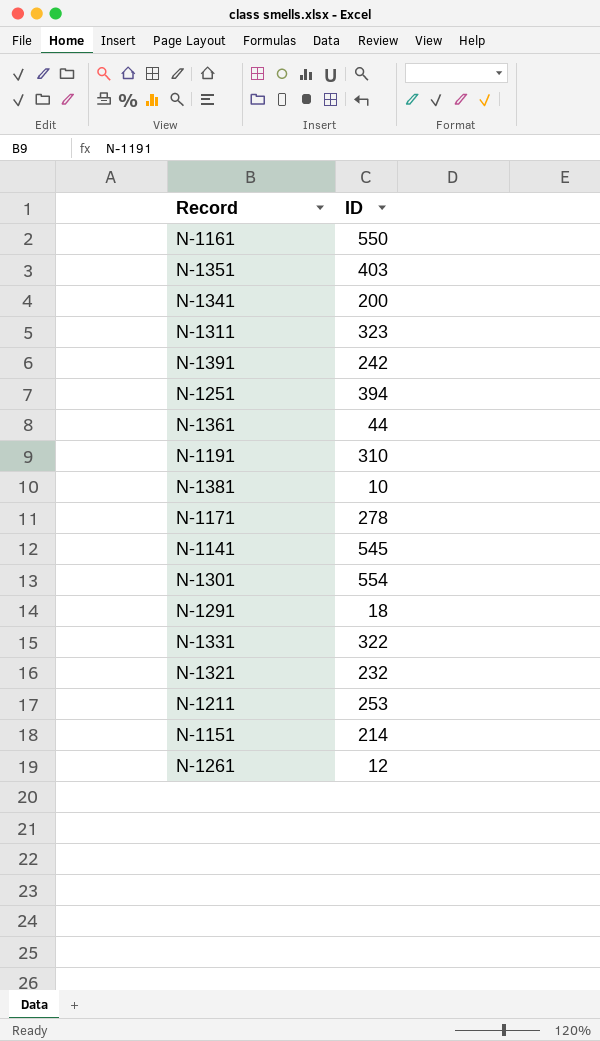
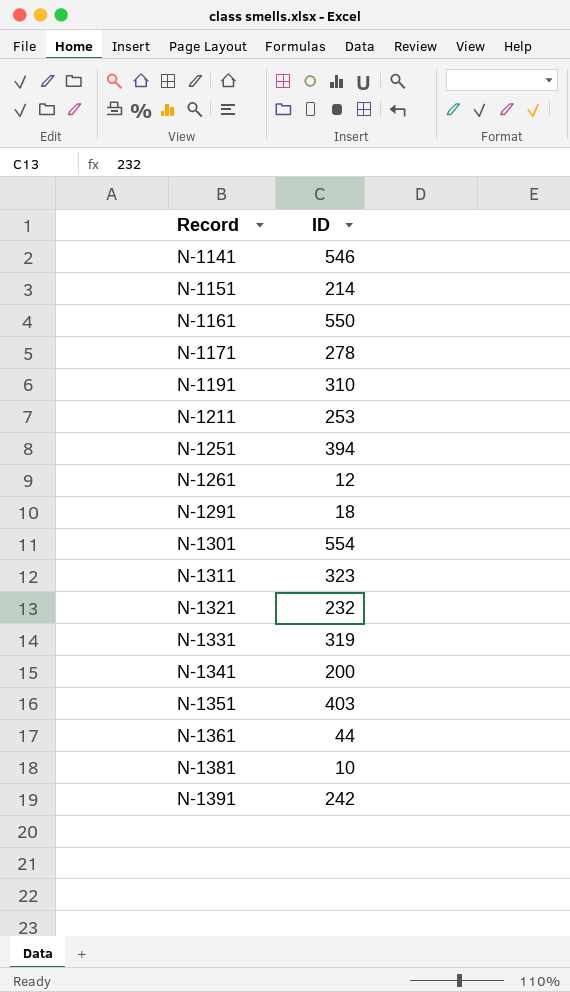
row order: none -> Record ascending
N-1141 | ID: 545 -> 546
N-1331 | ID: 322 -> 319

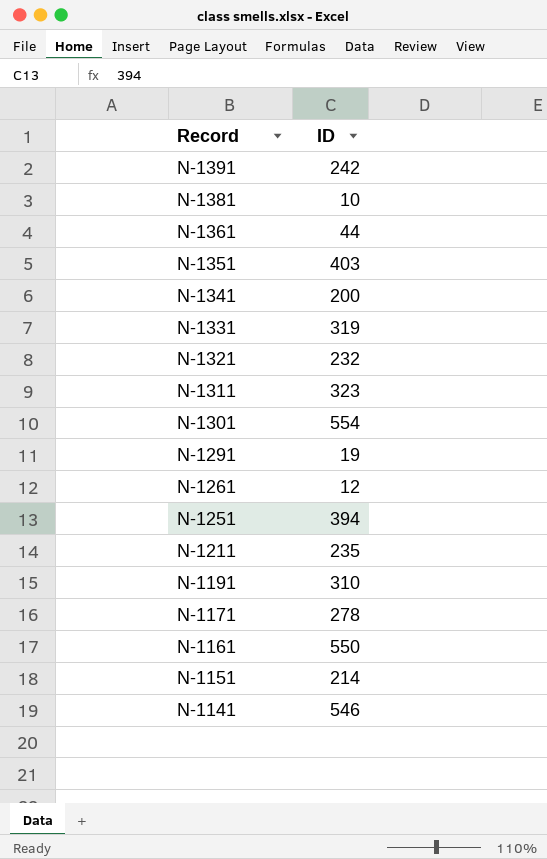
row order: Record ascending -> Record descending
N-1291 | ID: 18 -> 19
N-1211 | ID: 253 -> 235

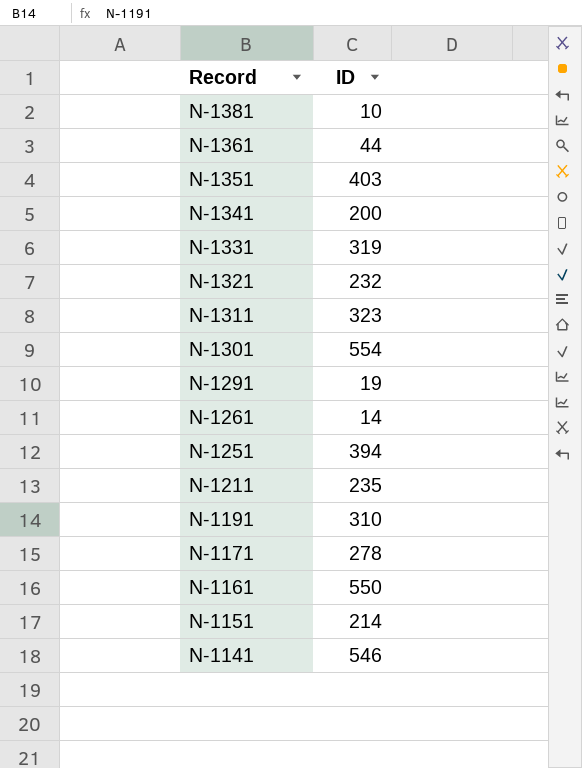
row N-1391: 242 -> none
N-1261 | ID: 12 -> 14

